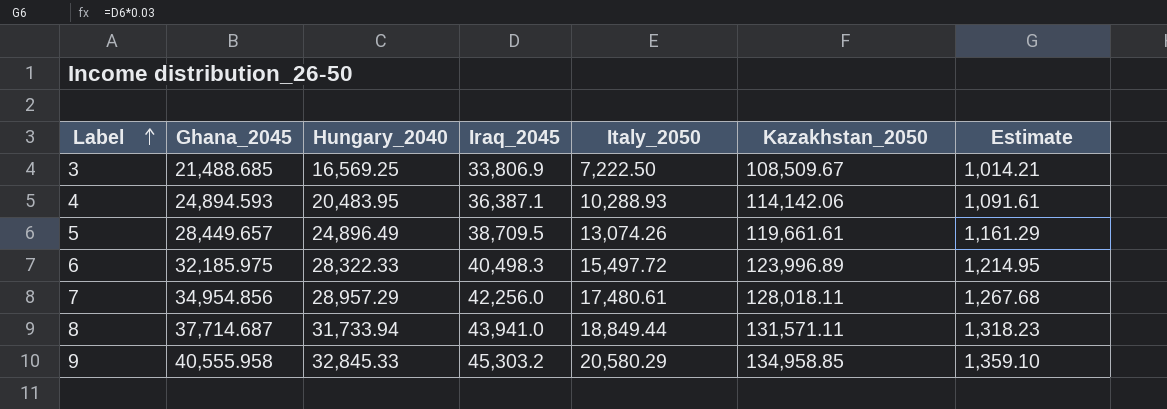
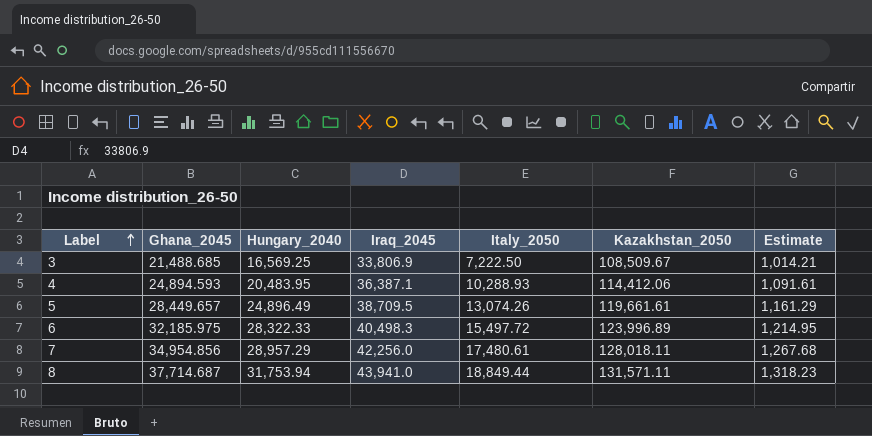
row 9: 40,555.958 | 32,845.33 | 45,303.2 | 20,580.29 | 134,958.85 | 1,359.10 -> none
4 | Kazakhstan_2050: 114,142.06 -> 114,412.06
8 | Hungary_2040: 31,733.94 -> 31,753.94

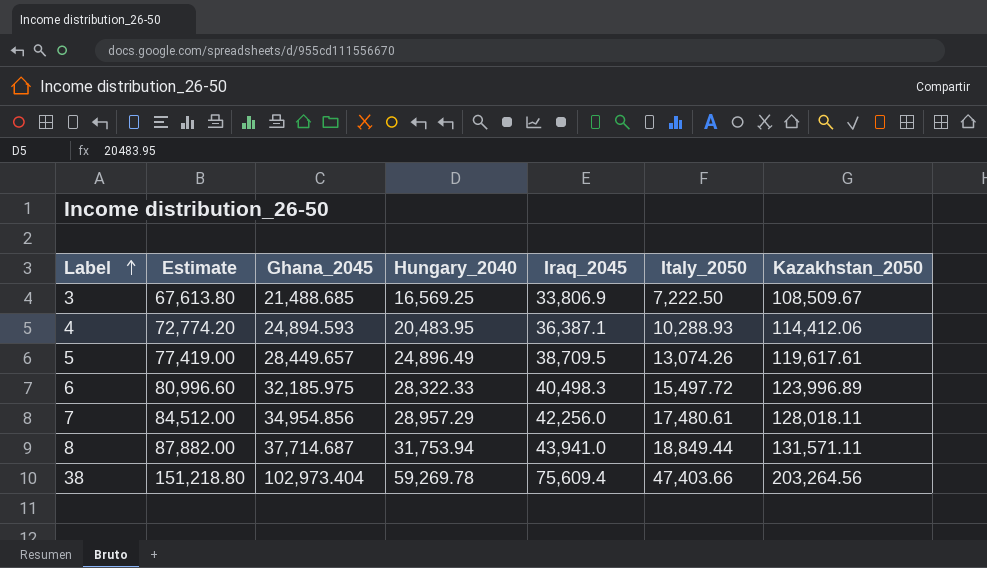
column Estimate | formula: [Iraq_2045] * 0.03 -> [Iraq_2045] * 2
column Estimate | position: 7 -> 2
5 | Kazakhstan_2050: 119,661.61 -> 119,617.61
row 38: none -> 151,218.80 | 102,973.404 | 59,269.78 | 75,609.4 | 47,403.66 | 203,264.56

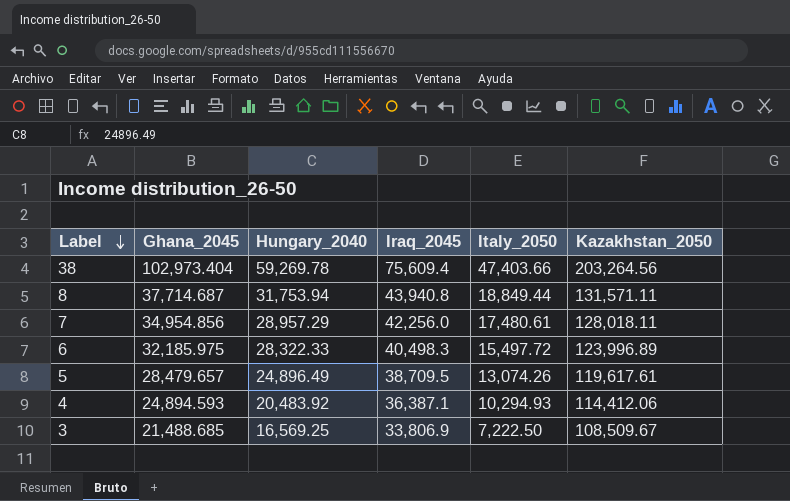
row order: Label ascending -> Label descending
column Estimate | formula: [Iraq_2045] * 2 -> none
8 | Iraq_2045: 43,941.0 -> 43,940.8
5 | Ghana_2045: 28,449.657 -> 28,479.657
4 | Hungary_2040: 20,483.95 -> 20,483.92
4 | Italy_2050: 10,288.93 -> 10,294.93

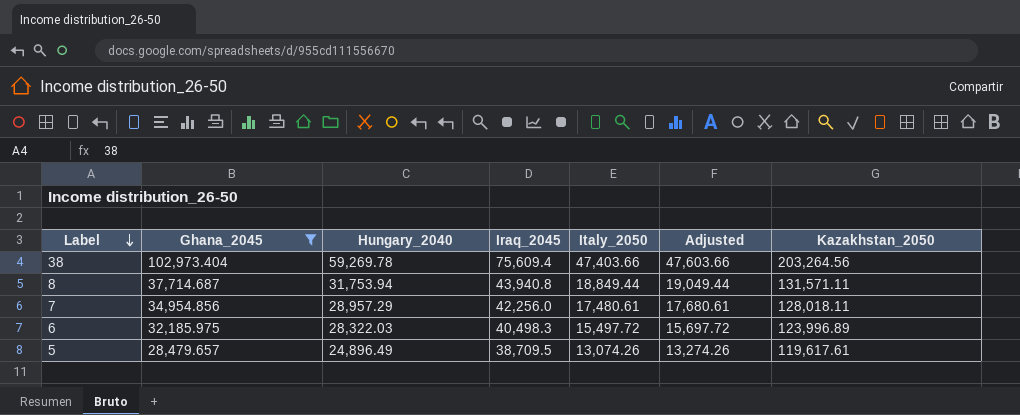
filter: none -> Ghana_2045 >= 28,479.657
column Adjusted | formula: none -> [Italy_2050] + 200
6 | Hungary_2040: 28,322.33 -> 28,322.03

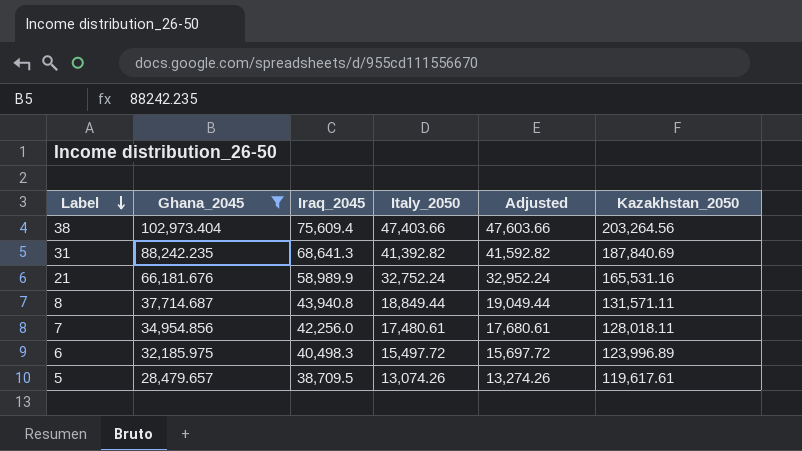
column Hungary_2040 | position: 3 -> none
row 31: none -> 88,242.235 | 68,641.3 | 41,392.82 | 41,592.82 | 187,840.69
row 21: none -> 66,181.676 | 58,989.9 | 32,752.24 | 32,952.24 | 165,531.16

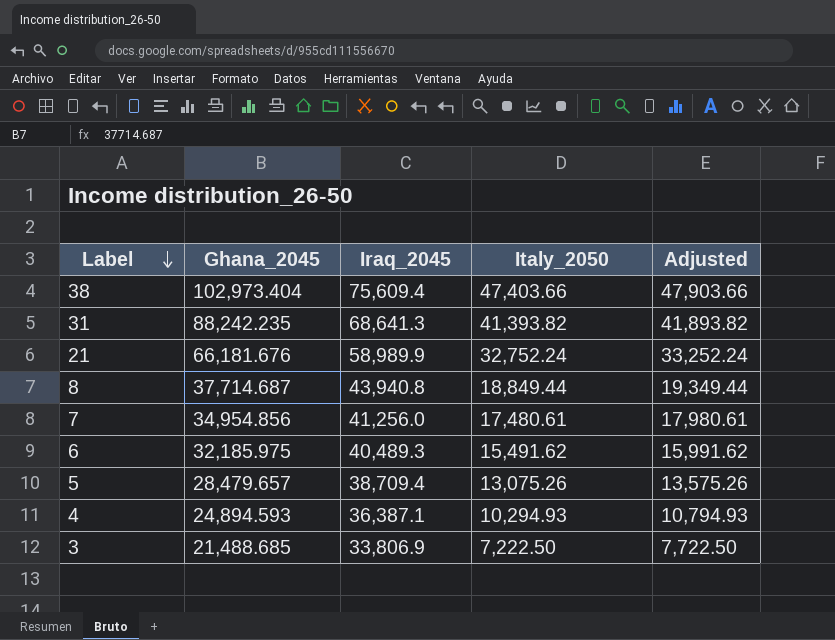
filter: Ghana_2045 >= 28,479.657 -> none
column Kazakhstan_2050 | position: 6 -> none
column Adjusted | formula: [Italy_2050] + 200 -> [Italy_2050] + 500
31 | Italy_2050: 41,392.82 -> 41,393.82
7 | Iraq_2045: 42,256.0 -> 41,256.0
6 | Iraq_2045: 40,498.3 -> 40,489.3
6 | Italy_2050: 15,497.72 -> 15,491.62
5 | Iraq_2045: 38,709.5 -> 38,709.4
5 | Italy_2050: 13,074.26 -> 13,075.26

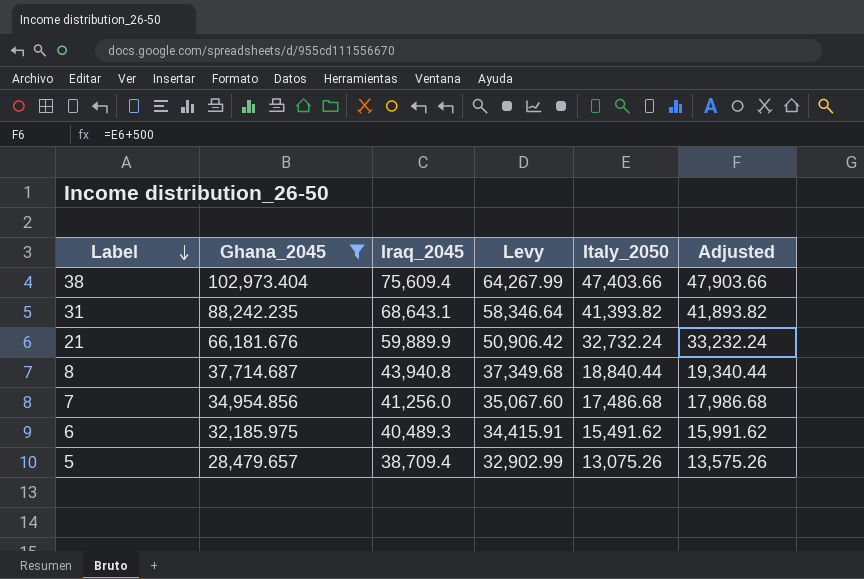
filter: none -> Ghana_2045 >= 28,479.657
column Levy | formula: none -> [Iraq_2045] * 0.85
31 | Iraq_2045: 68,641.3 -> 68,643.1
21 | Iraq_2045: 58,989.9 -> 59,889.9
21 | Italy_2050: 32,752.24 -> 32,732.24
21 | Adjusted: 33,252.24 -> 33,232.24
8 | Italy_2050: 18,849.44 -> 18,840.44
8 | Adjusted: 19,349.44 -> 19,340.44
7 | Italy_2050: 17,480.61 -> 17,486.68
7 | Adjusted: 17,980.61 -> 17,986.68

